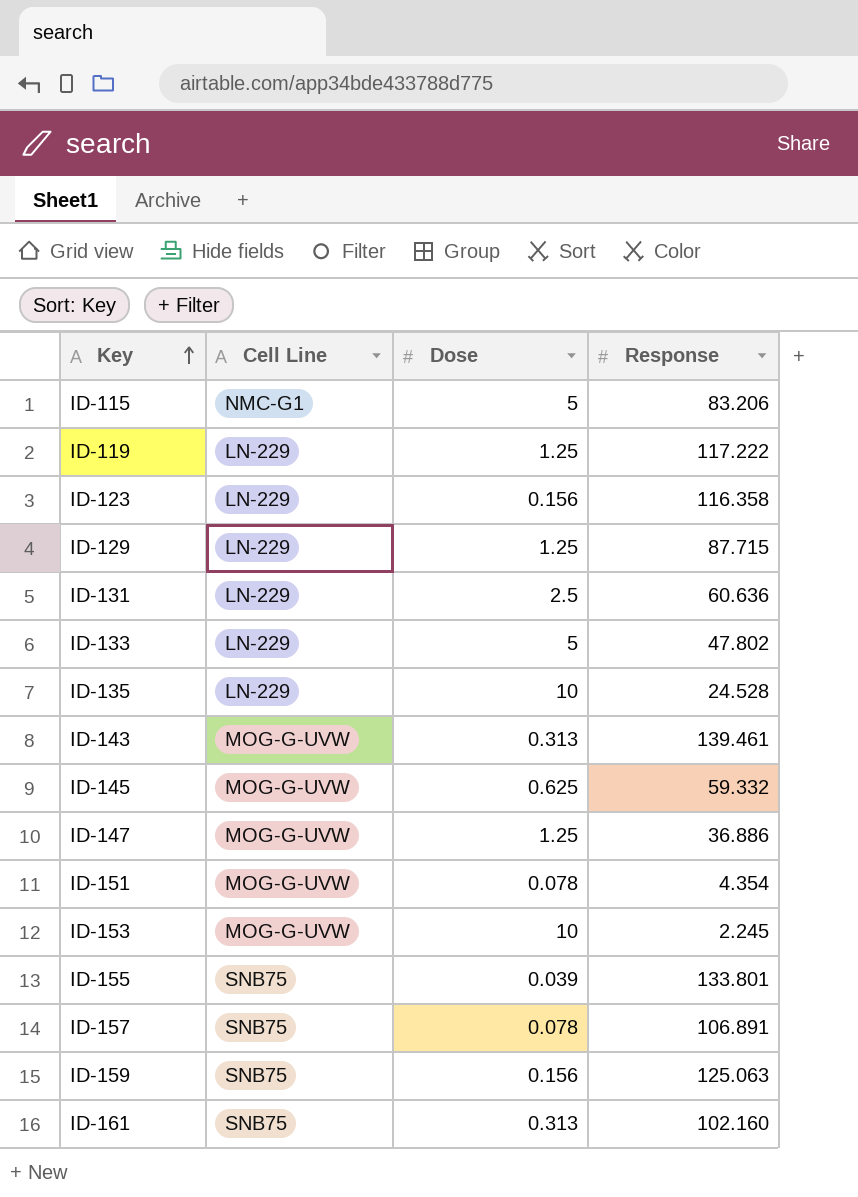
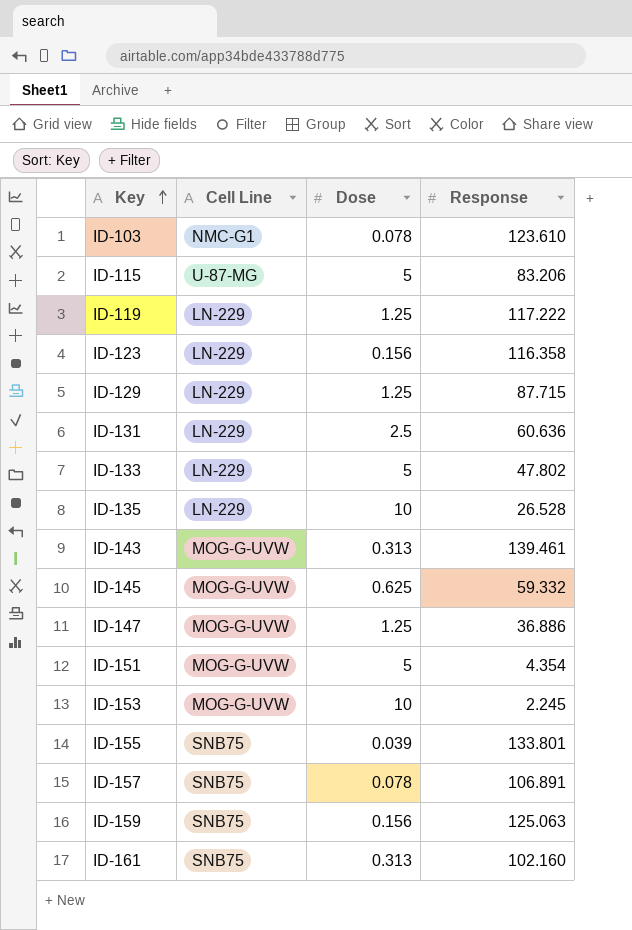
row ID-103: none -> NMC-G1 | 0.078 | 123.610
ID-115 | Cell Line: NMC-G1 -> U-87-MG
ID-135 | Response: 24.528 -> 26.528
ID-151 | Dose: 0.078 -> 5

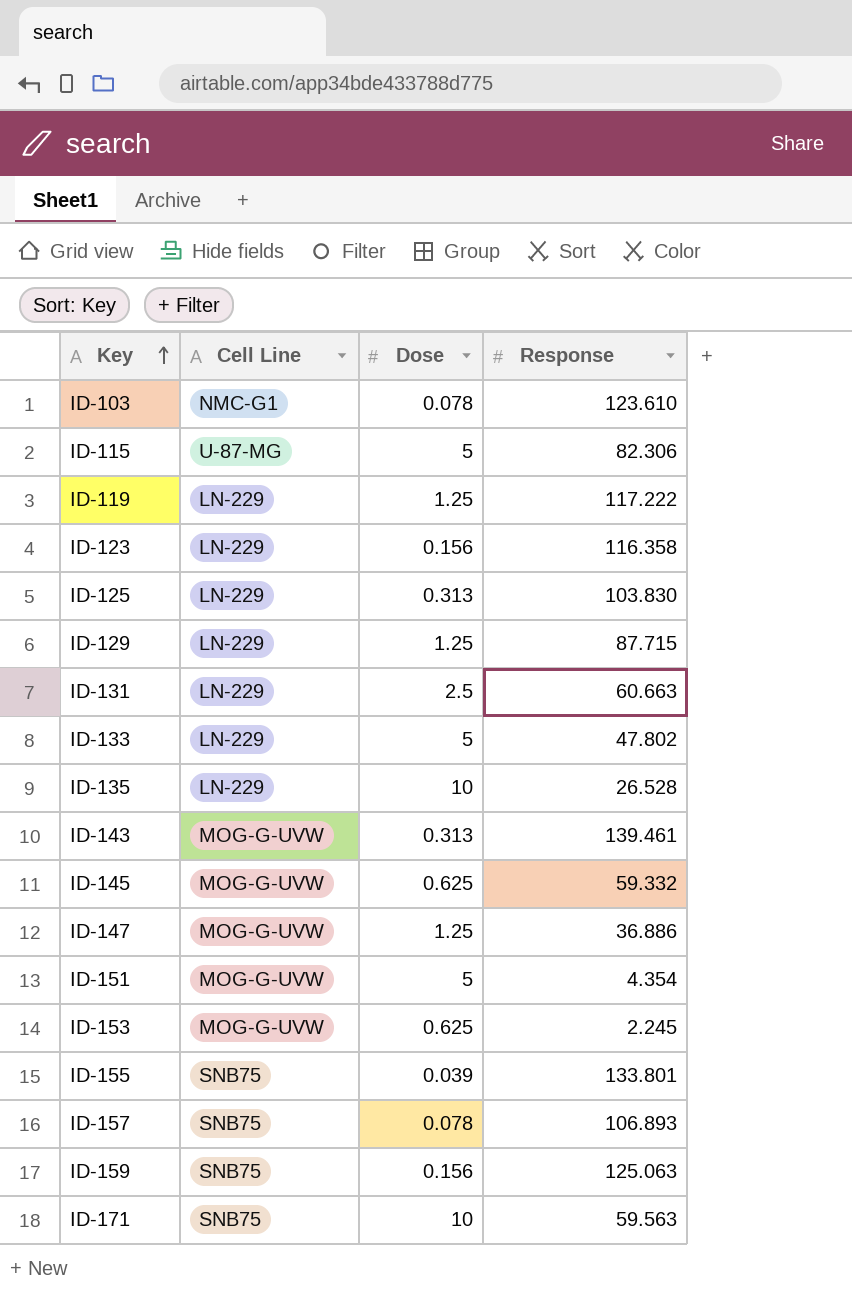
row ID-161: SNB75 | 0.313 | 102.160 -> none
ID-115 | Response: 83.206 -> 82.306
row ID-125: none -> LN-229 | 0.313 | 103.830
ID-131 | Response: 60.636 -> 60.663
ID-153 | Dose: 10 -> 0.625
ID-157 | Response: 106.891 -> 106.893
row ID-171: none -> SNB75 | 10 | 59.563

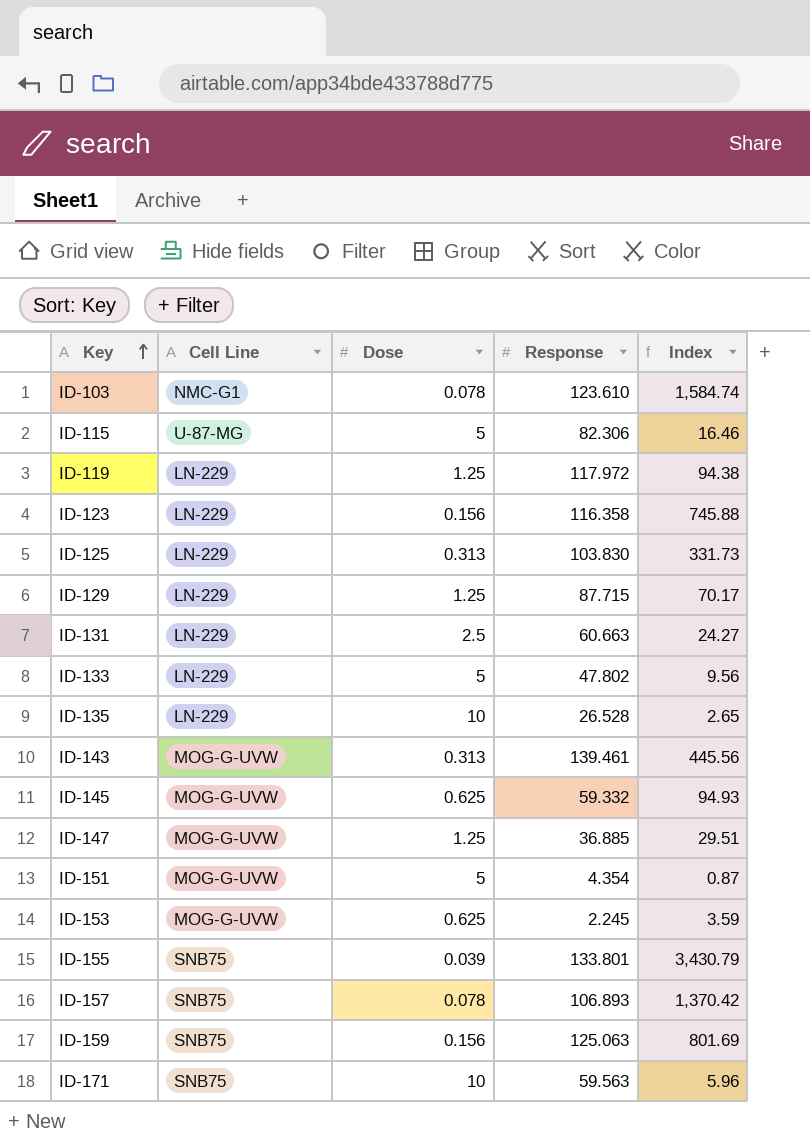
column Index | formula: none -> [Response] / [Dose]
ID-119 | Response: 117.222 -> 117.972
ID-147 | Response: 36.886 -> 36.885

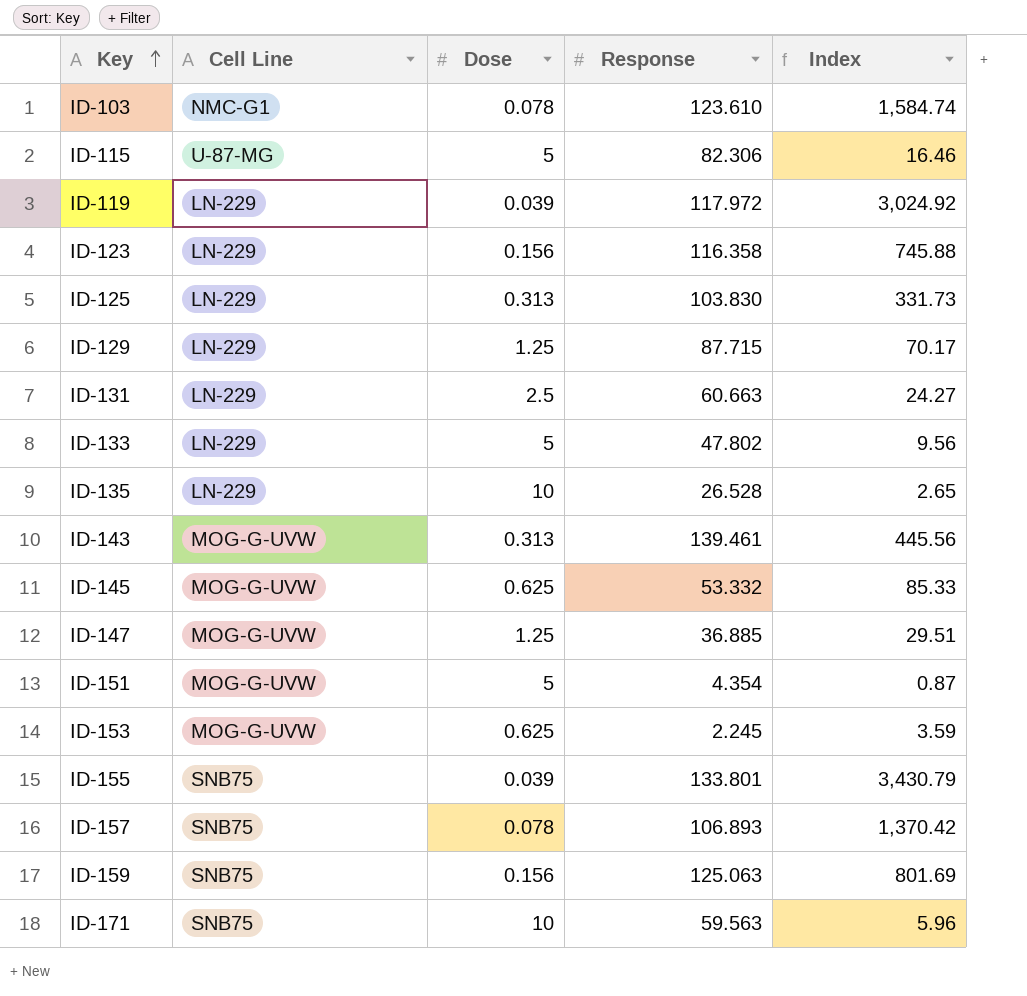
ID-119 | Dose: 1.25 -> 0.039
ID-119 | Index: 94.38 -> 3,024.92
ID-145 | Response: 59.332 -> 53.332
ID-145 | Index: 94.93 -> 85.33

